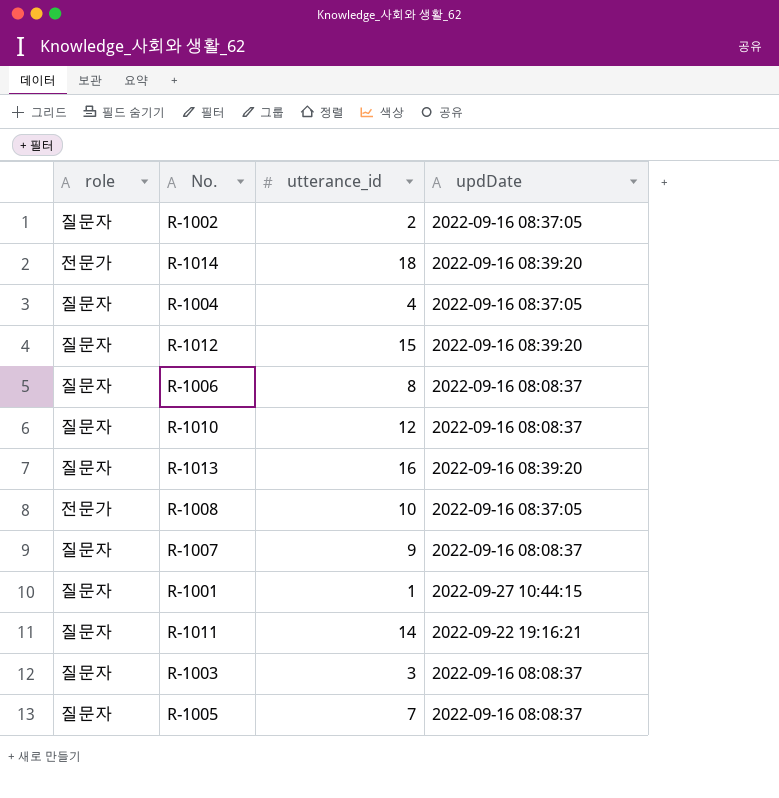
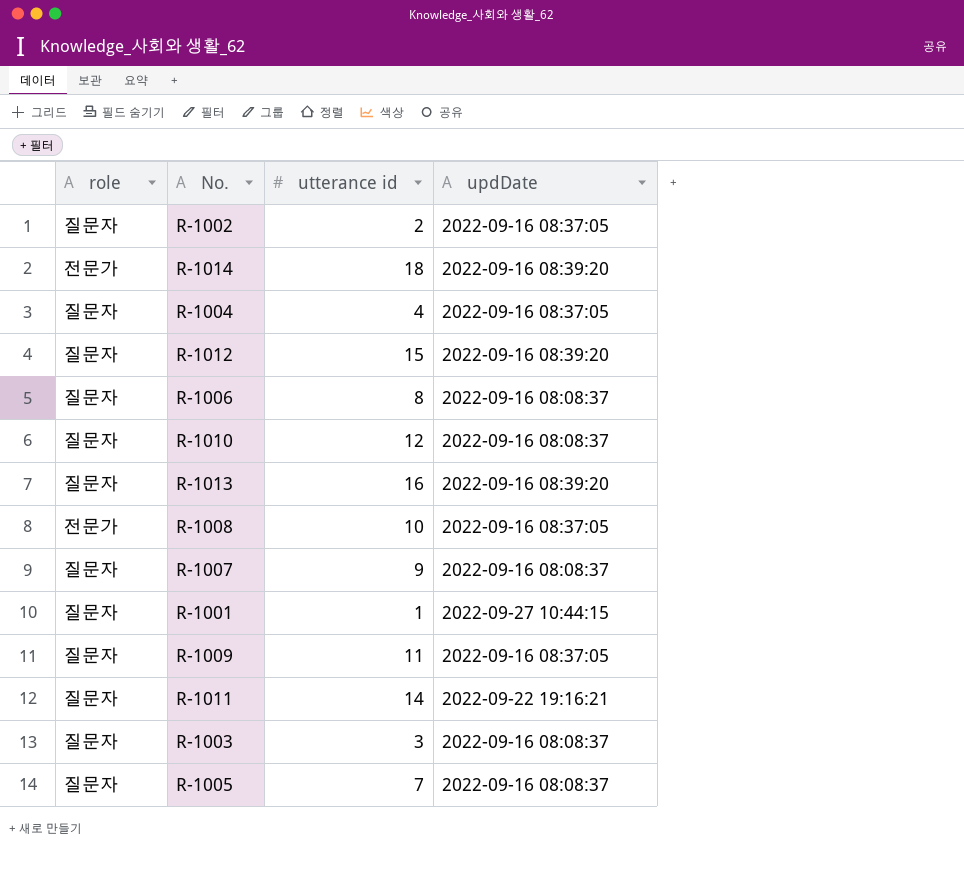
column name: utterance_id -> utterance id
row R-1009: none -> 질문자 | 11 | 2022-09-16 08:37:05

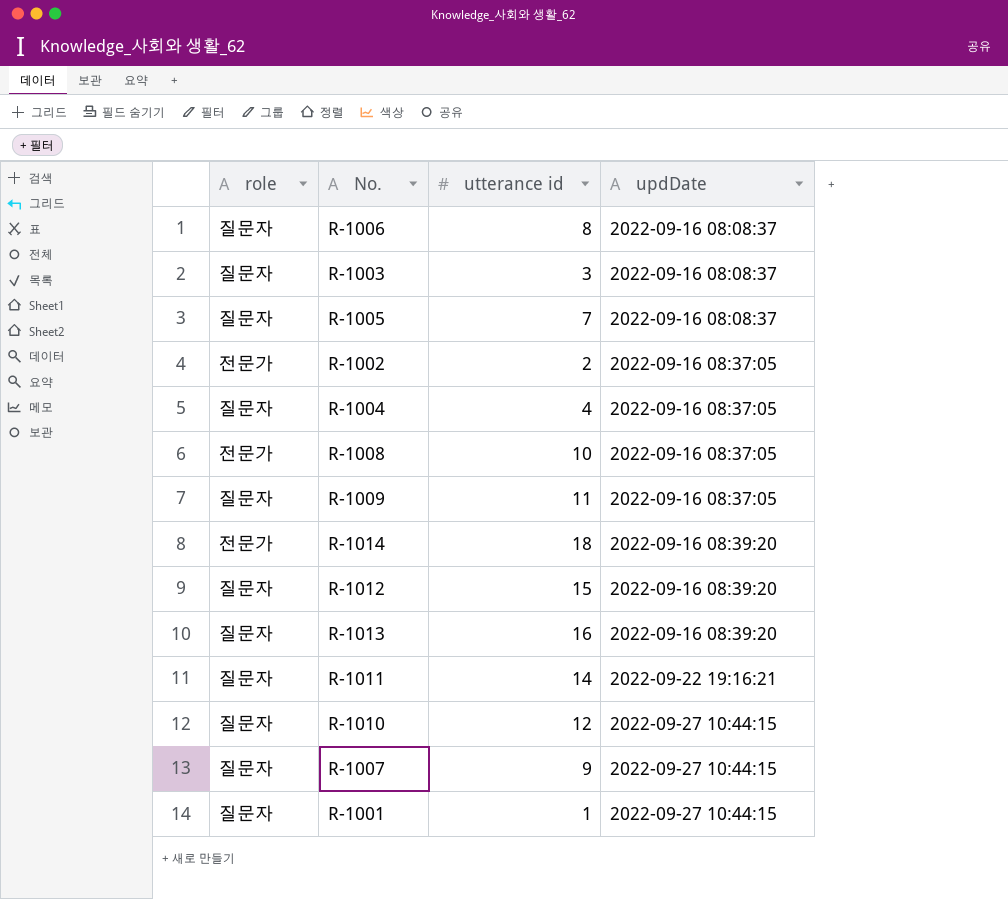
row order: none -> updDate ascending
R-1002 | role: 질문자 -> 전문가
R-1010 | updDate: 2022-09-16 08:08:37 -> 2022-09-27 10:44:15
R-1007 | updDate: 2022-09-16 08:08:37 -> 2022-09-27 10:44:15

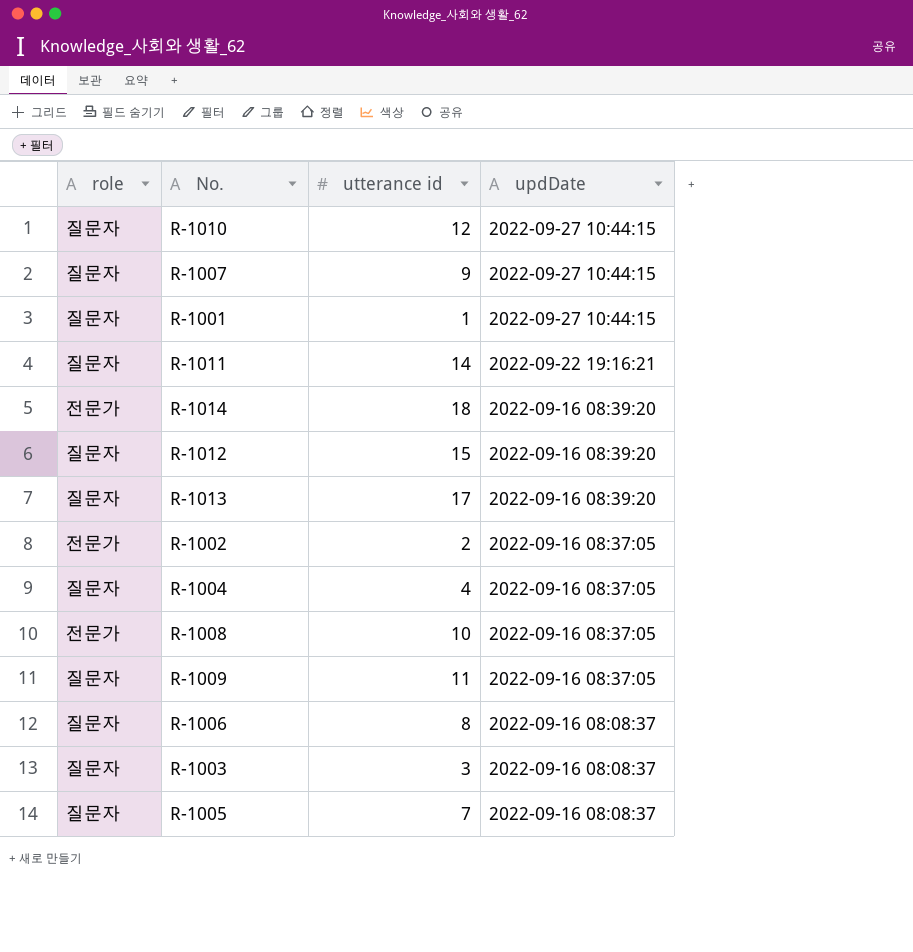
row order: updDate ascending -> updDate descending
R-1013 | utterance id: 16 -> 17

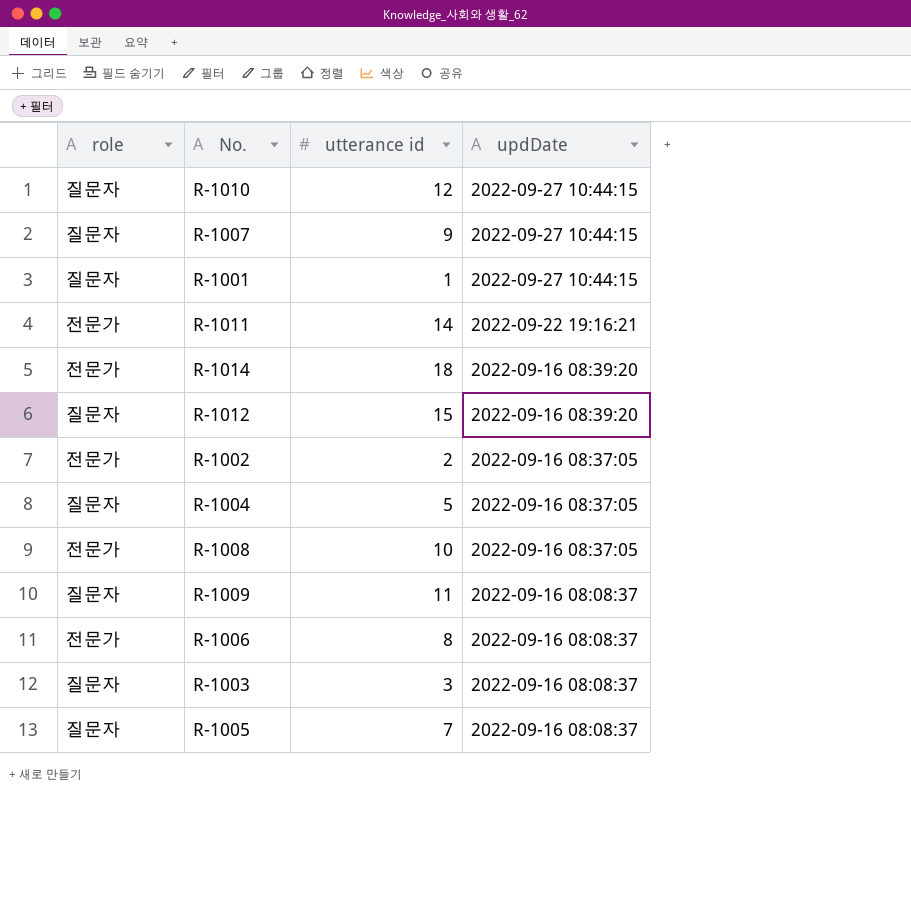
row R-1013: 질문자 | 17 | 2022-09-16 08:39:20 -> none
R-1011 | role: 질문자 -> 전문가
R-1004 | utterance id: 4 -> 5
R-1009 | updDate: 2022-09-16 08:37:05 -> 2022-09-16 08:08:37
R-1006 | role: 질문자 -> 전문가

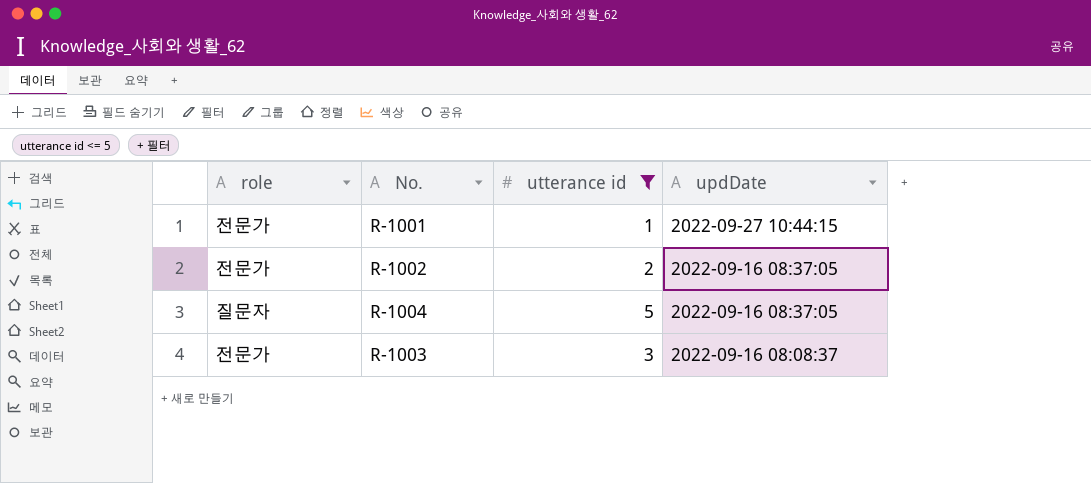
filter: none -> utterance id <= 5
R-1001 | role: 질문자 -> 전문가
R-1003 | role: 질문자 -> 전문가

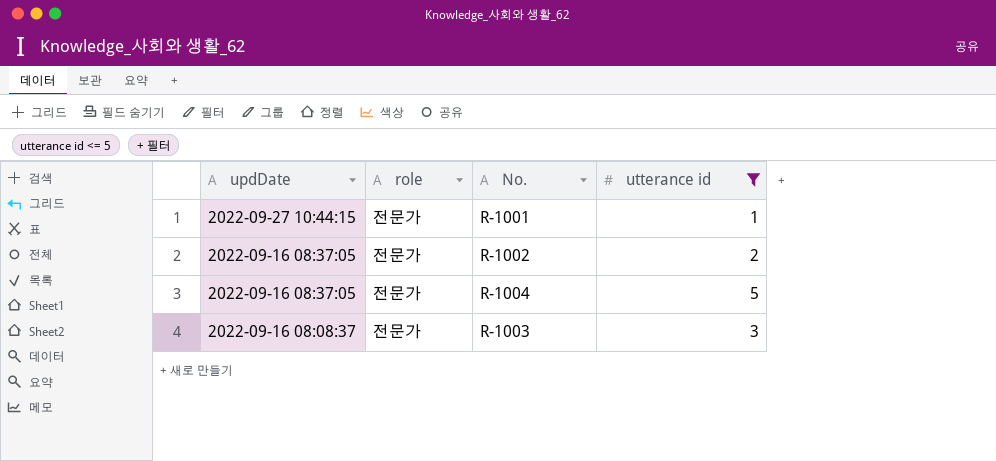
column updDate | position: 4 -> 1
R-1004 | role: 질문자 -> 전문가

